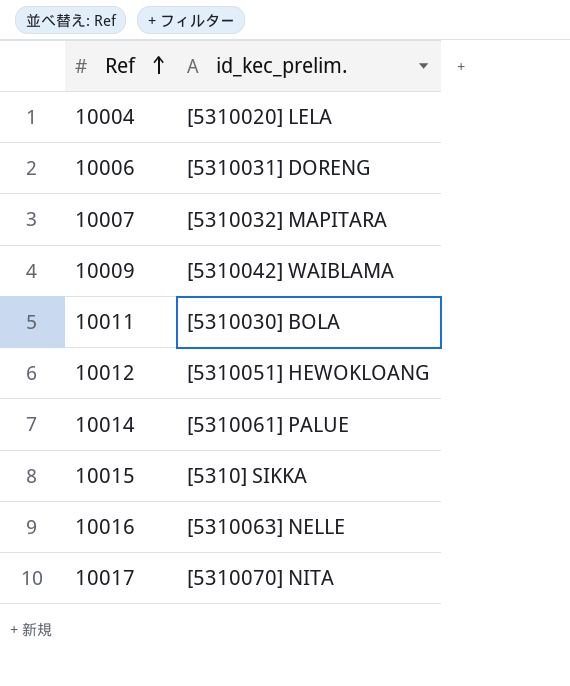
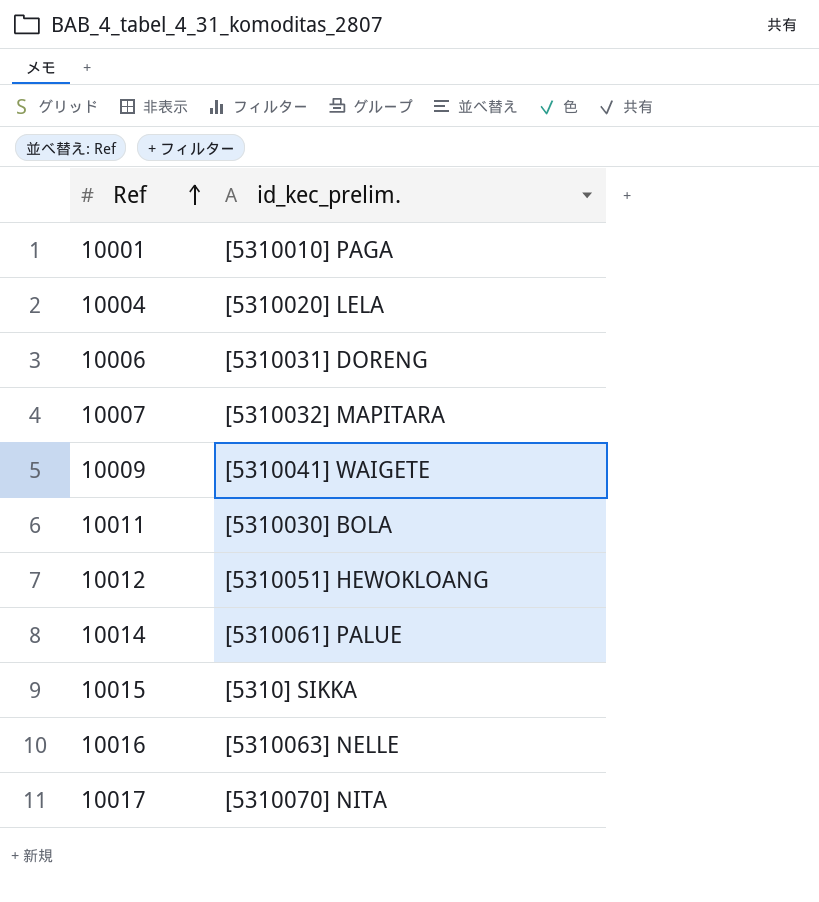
row 10001: none -> [5310010] PAGA
10009 | id_kec_prelim.: [5310042] WAIBLAMA -> [5310041] WAIGETE

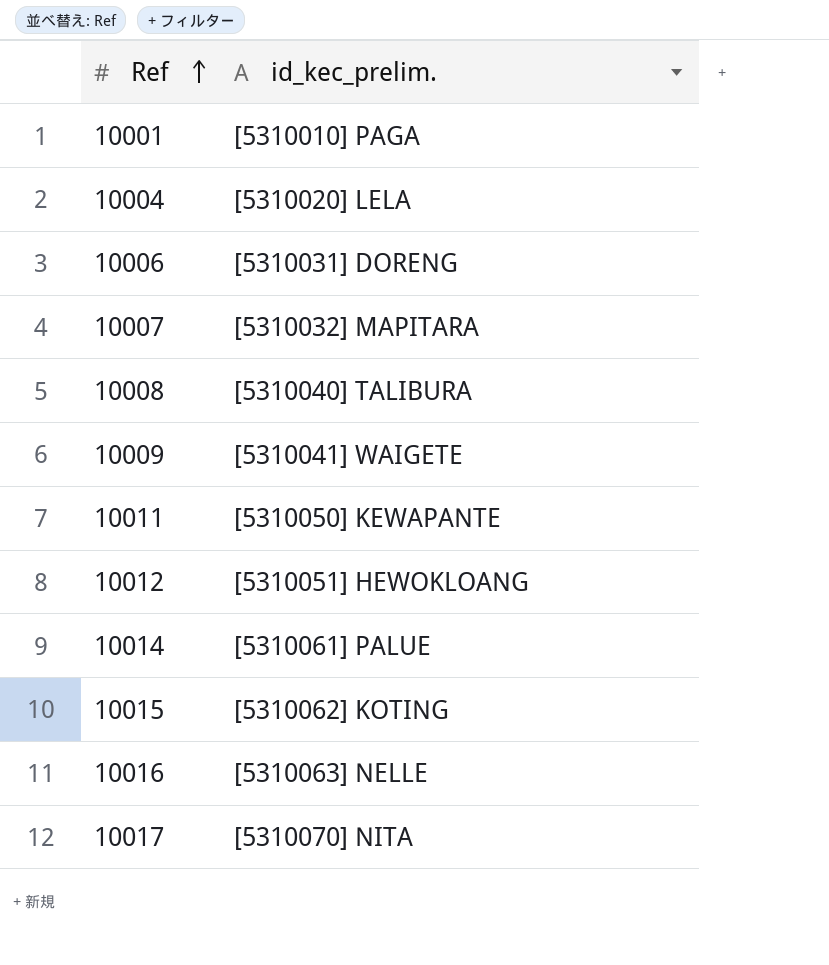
row 10008: none -> [5310040] TALIBURA
10011 | id_kec_prelim.: [5310030] BOLA -> [5310050] KEWAPANTE
10015 | id_kec_prelim.: [5310] SIKKA -> [5310062] KOTING

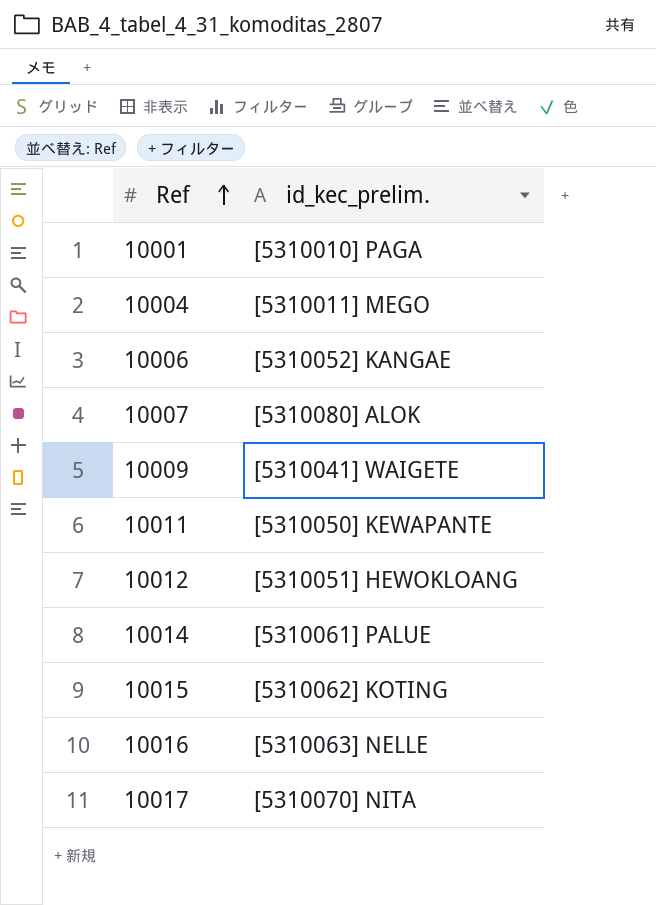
row 10008: [5310040] TALIBURA -> none
10004 | id_kec_prelim.: [5310020] LELA -> [5310011] MEGO
10006 | id_kec_prelim.: [5310031] DORENG -> [5310052] KANGAE
10007 | id_kec_prelim.: [5310032] MAPITARA -> [5310080] ALOK

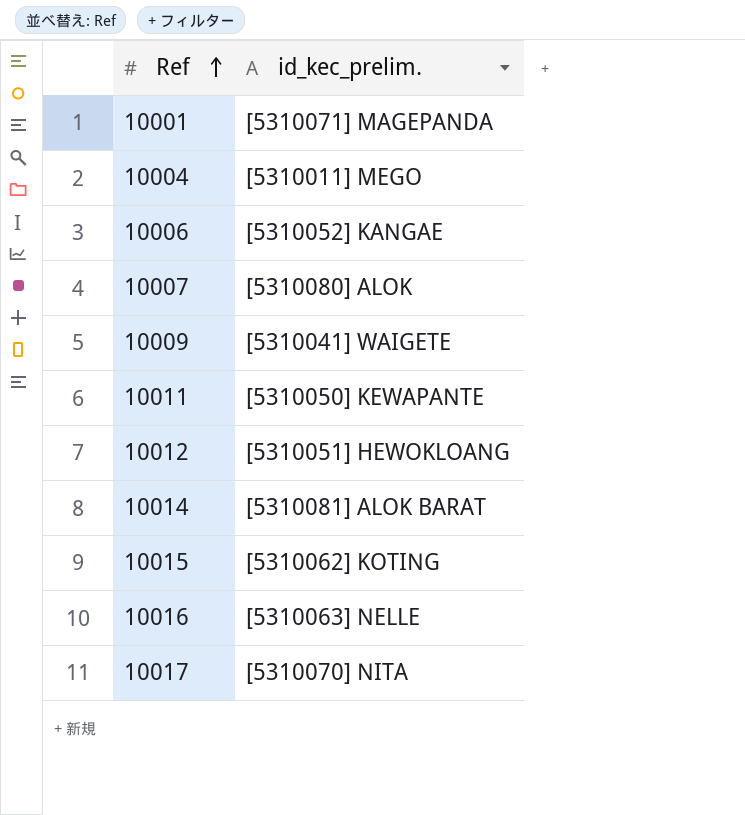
10001 | id_kec_prelim.: [5310010] PAGA -> [5310071] MAGEPANDA
10014 | id_kec_prelim.: [5310061] PALUE -> [5310081] ALOK BARAT

